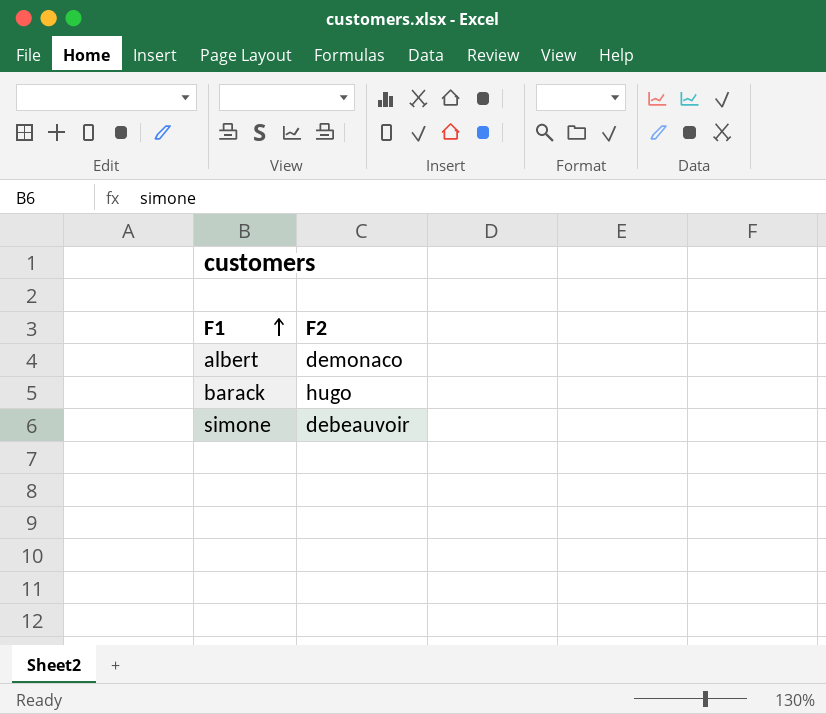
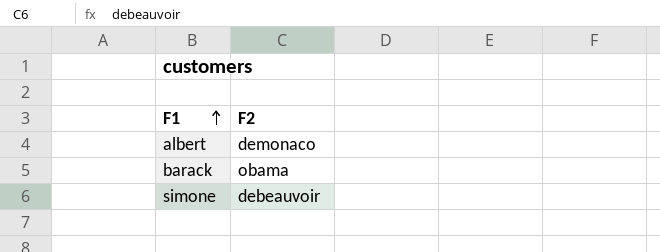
barack | F2: hugo -> obama

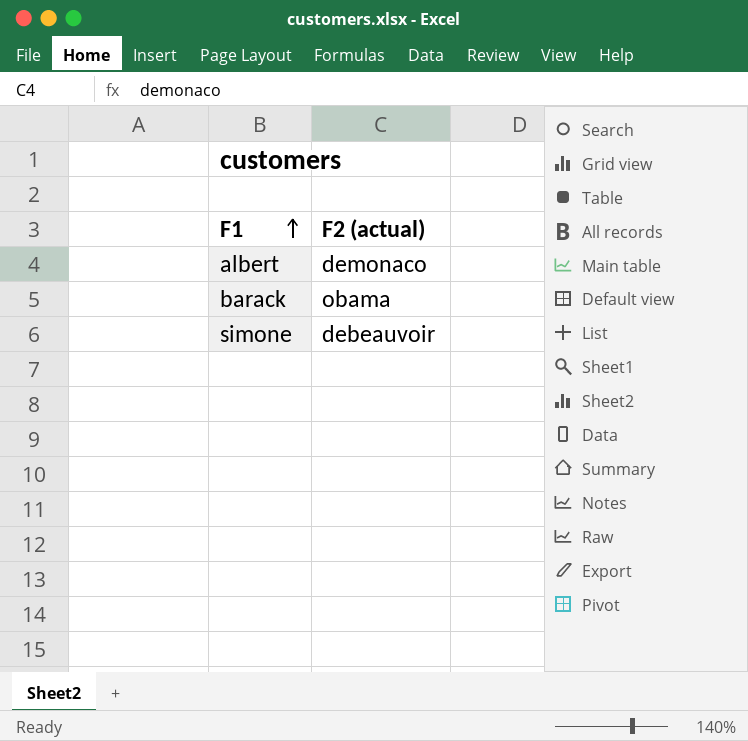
column name: F2 -> F2 (actual)

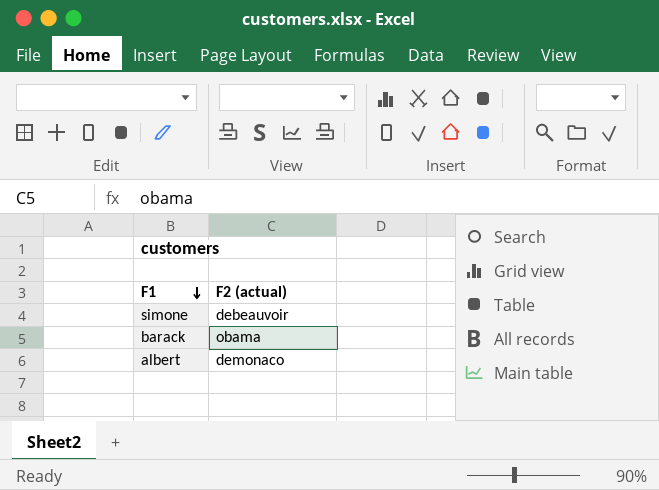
row order: F1 ascending -> F1 descending

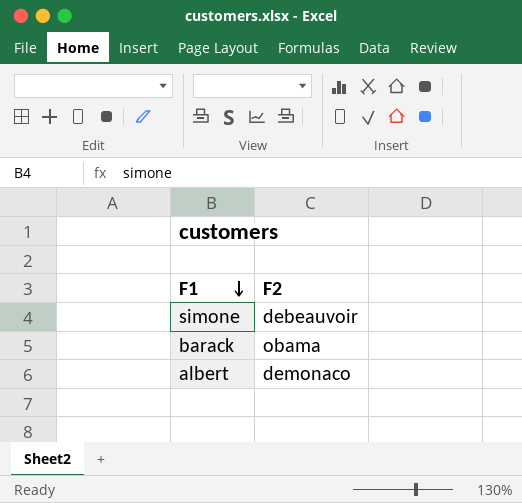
column name: F2 (actual) -> F2

